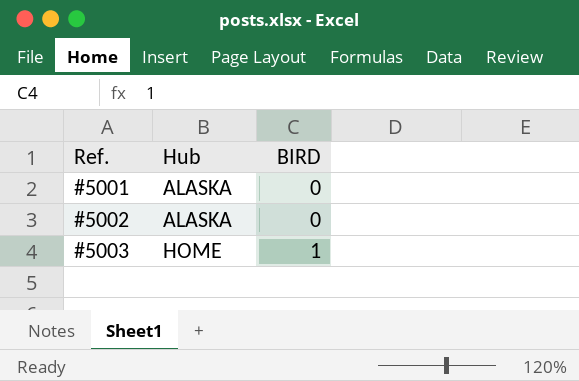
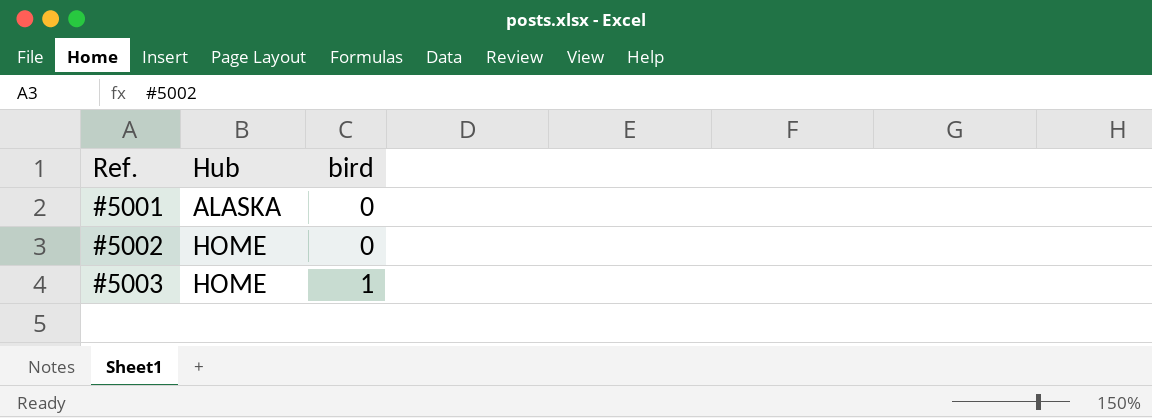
column name: BIRD -> bird
#5002 | Hub: ALASKA -> HOME

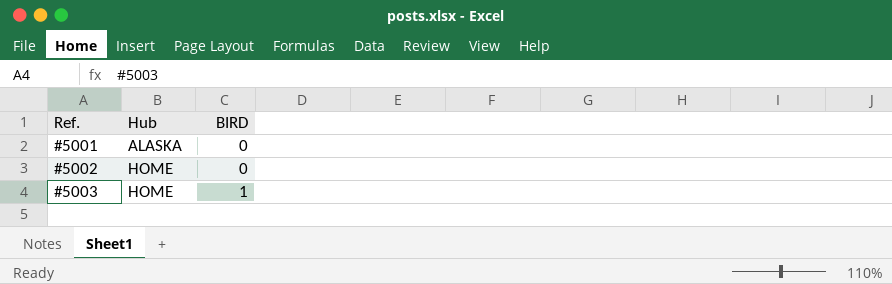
column name: bird -> BIRD

